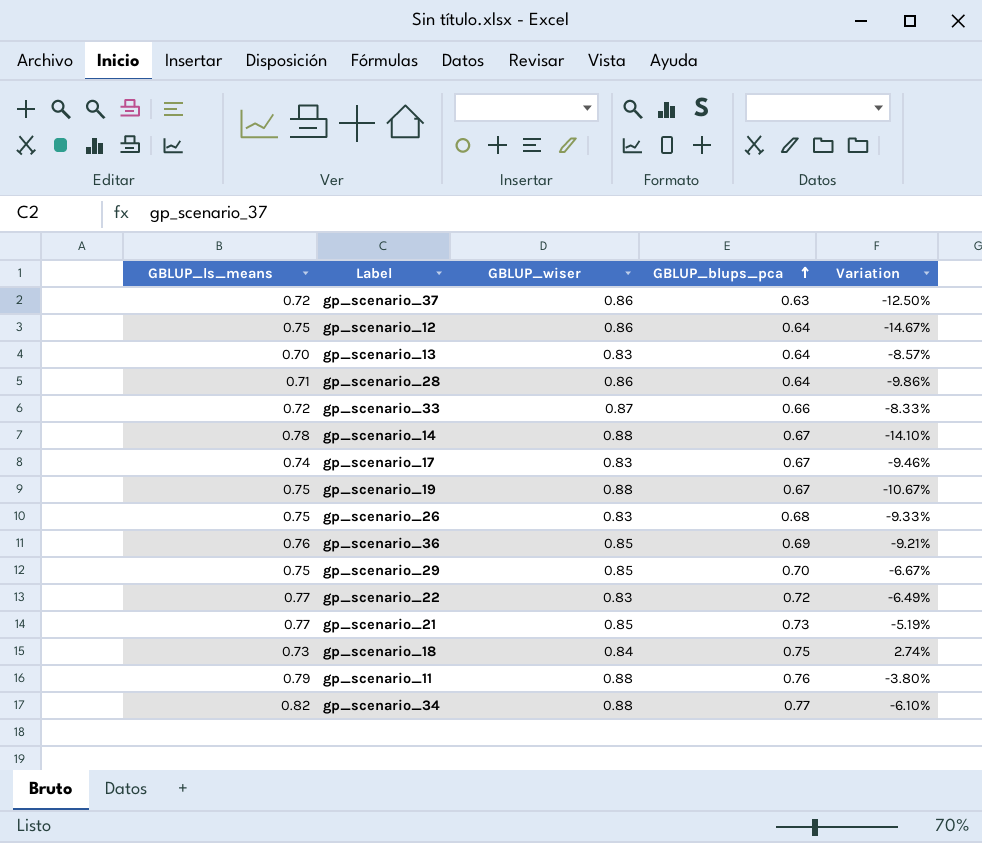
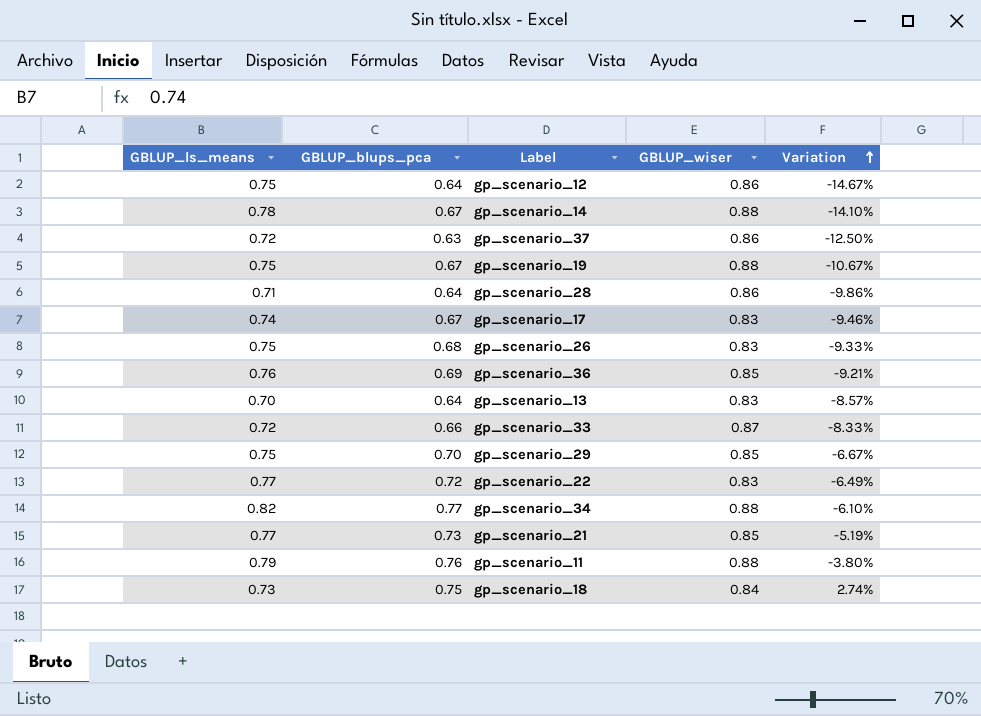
row order: GBLUP_blups_pca ascending -> Variation ascending
column GBLUP_blups_pca | position: 4 -> 2

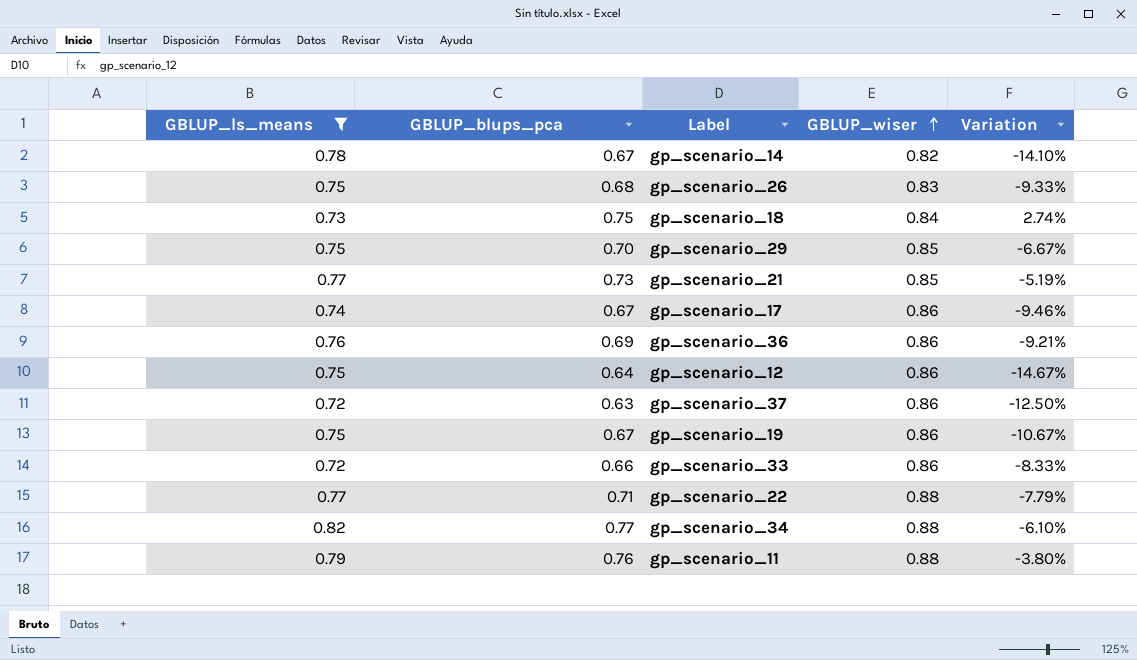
filter: none -> GBLUP_ls_means >= 0.72
row order: Variation ascending -> GBLUP_wiser ascending
gp_scenario_14 | GBLUP_wiser: 0.88 -> 0.82
gp_scenario_17 | GBLUP_wiser: 0.83 -> 0.86
gp_scenario_36 | GBLUP_wiser: 0.85 -> 0.86
gp_scenario_19 | GBLUP_wiser: 0.88 -> 0.86
gp_scenario_33 | GBLUP_wiser: 0.87 -> 0.86
gp_scenario_22 | GBLUP_blups_pca: 0.72 -> 0.71
gp_scenario_22 | GBLUP_wiser: 0.83 -> 0.88
gp_scenario_22 | Variation: -6.49% -> -7.79%

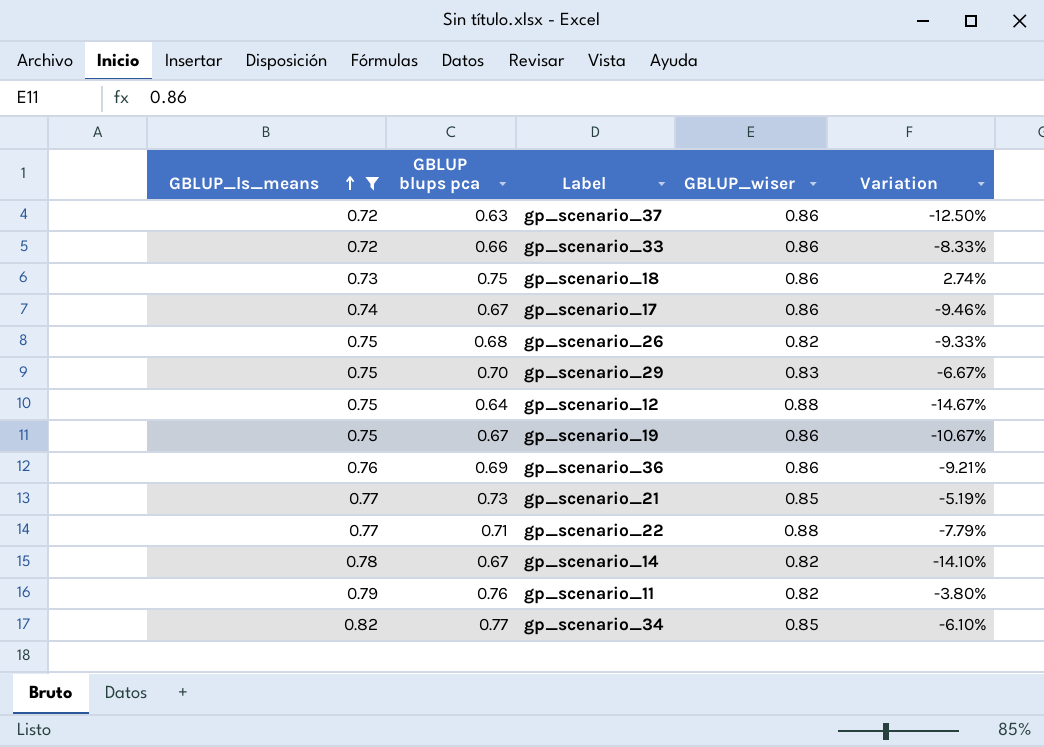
row order: GBLUP_wiser ascending -> GBLUP_ls_means ascending
column name: GBLUP_blups_pca -> GBLUP blups pca
gp_scenario_18 | GBLUP_wiser: 0.84 -> 0.86
gp_scenario_26 | GBLUP_wiser: 0.83 -> 0.82
gp_scenario_29 | GBLUP_wiser: 0.85 -> 0.83
gp_scenario_12 | GBLUP_wiser: 0.86 -> 0.88
gp_scenario_11 | GBLUP_wiser: 0.88 -> 0.82
gp_scenario_34 | GBLUP_wiser: 0.88 -> 0.85

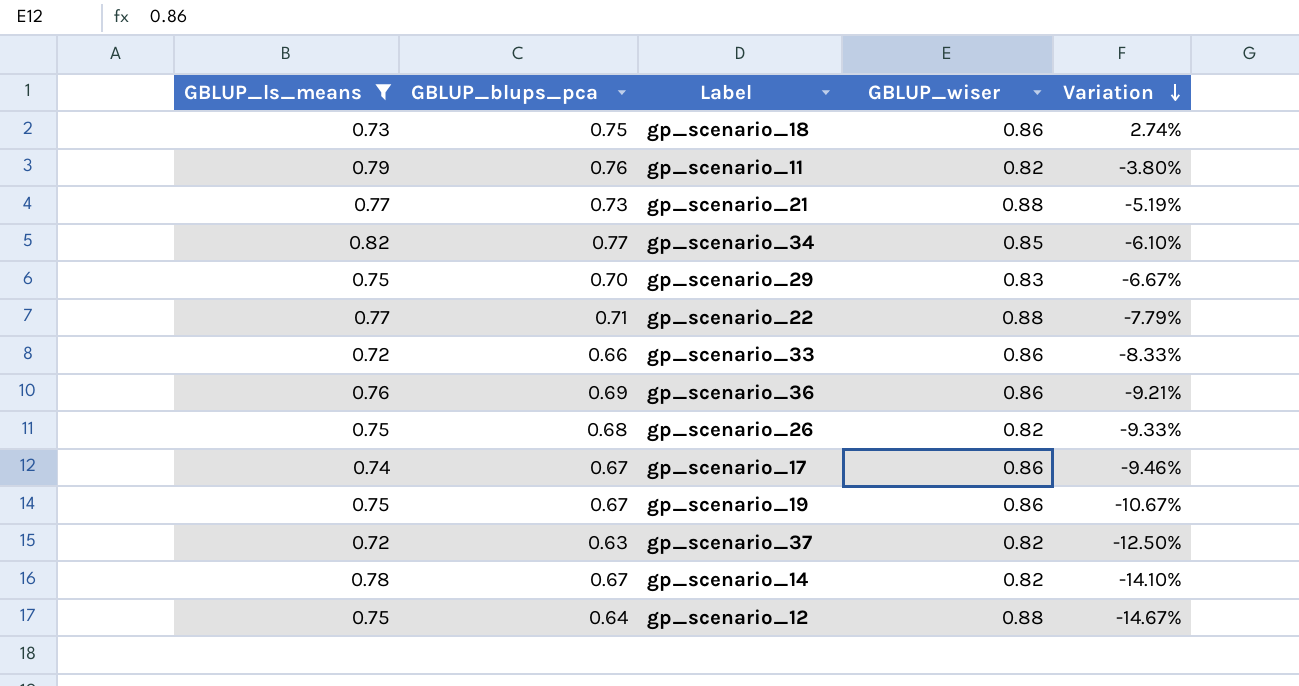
row order: GBLUP_ls_means ascending -> Variation descending
column name: GBLUP blups pca -> GBLUP_blups_pca
gp_scenario_21 | GBLUP_wiser: 0.85 -> 0.88
gp_scenario_37 | GBLUP_wiser: 0.86 -> 0.82

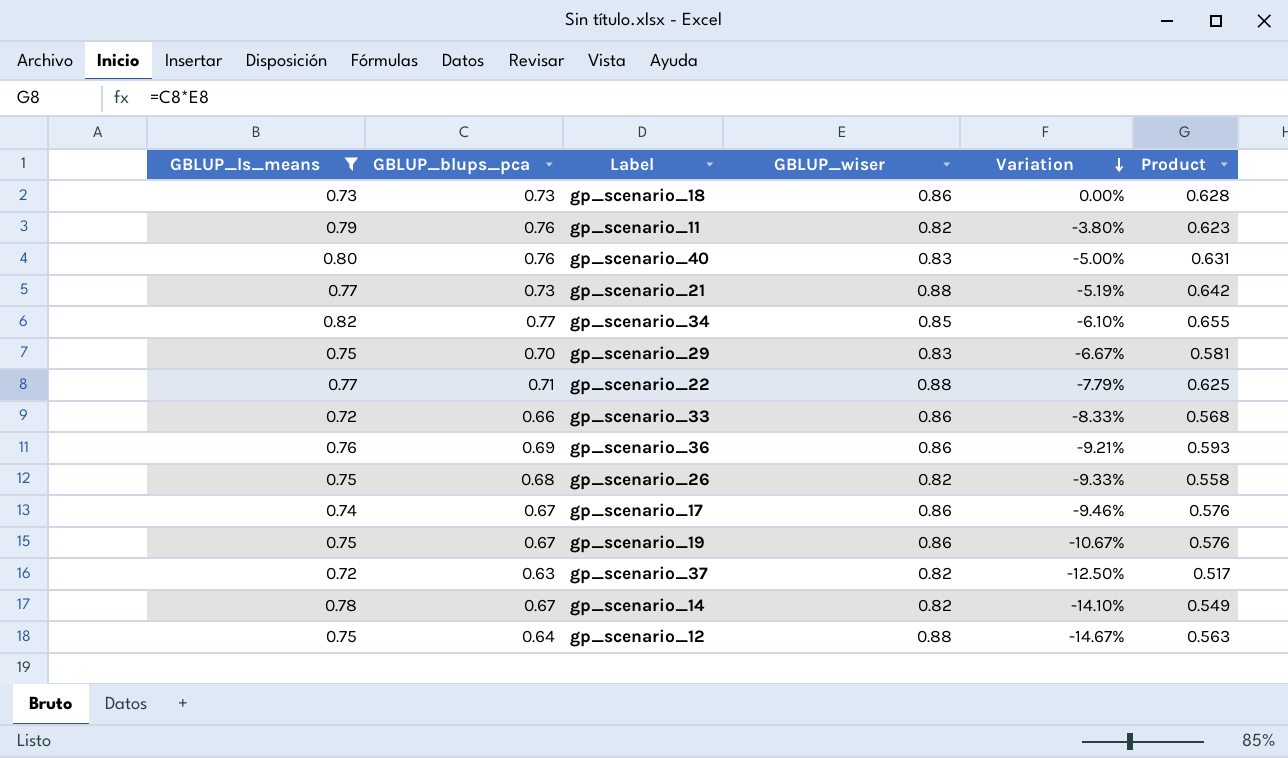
column Product | formula: none -> [GBLUP_blups_pca] * [GBLUP_wiser]
gp_scenario_18 | GBLUP_blups_pca: 0.75 -> 0.73
gp_scenario_18 | Variation: 2.74% -> 0.00%
row gp_scenario_40: none -> 0.80 | 0.76 | 0.83 | -5.00% | 0.631

